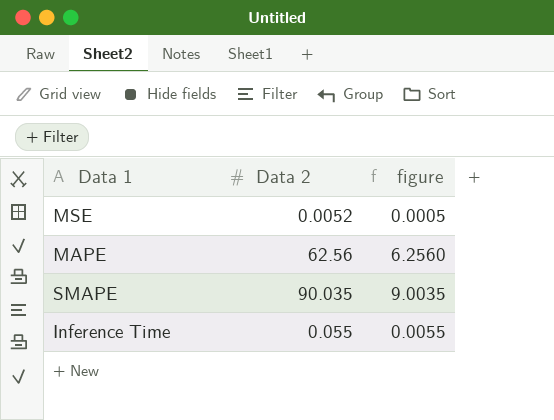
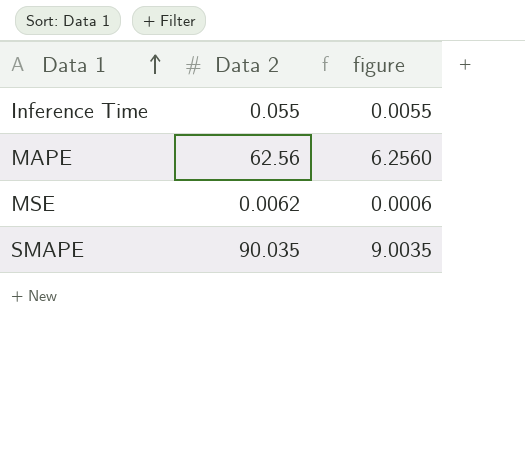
row order: none -> Data 1 ascending
MSE | Data 2: 0.0052 -> 0.0062
MSE | figure: 0.0005 -> 0.0006

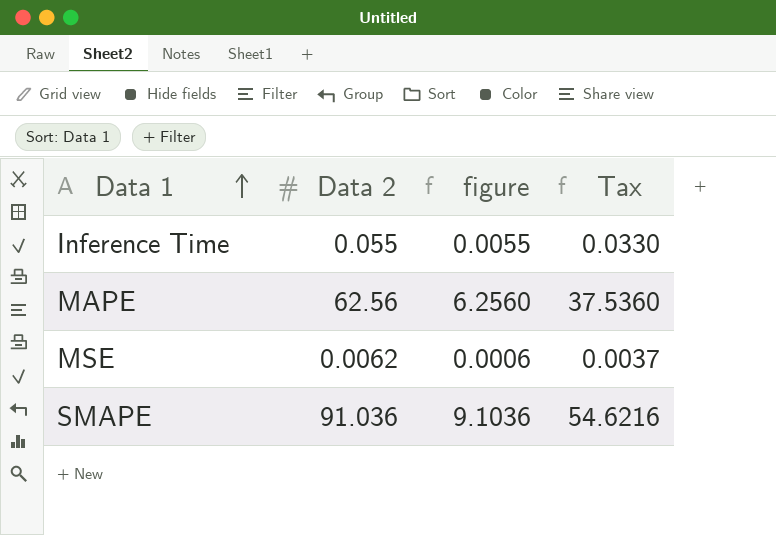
column Tax | formula: none -> [Data 2] * 0.6
SMAPE | Data 2: 90.035 -> 91.036
SMAPE | figure: 9.0035 -> 9.1036

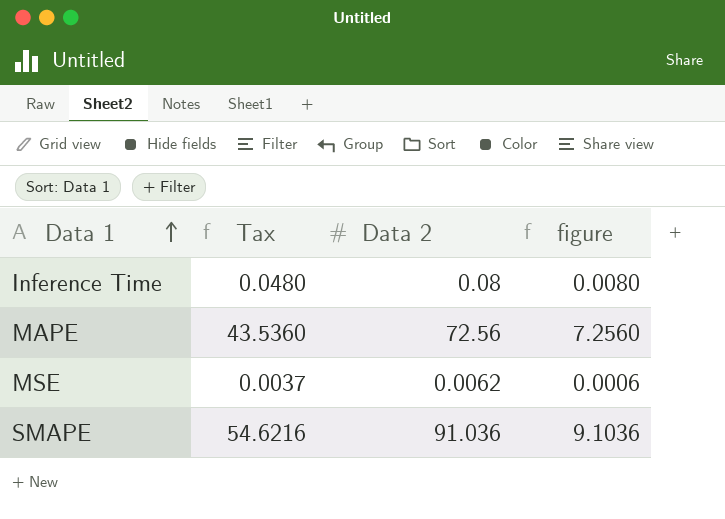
column Tax | position: 4 -> 2
Inference Time | Tax: 0.0330 -> 0.0480
Inference Time | Data 2: 0.055 -> 0.08
Inference Time | figure: 0.0055 -> 0.0080
MAPE | Tax: 37.5360 -> 43.5360
MAPE | Data 2: 62.56 -> 72.56
MAPE | figure: 6.2560 -> 7.2560

